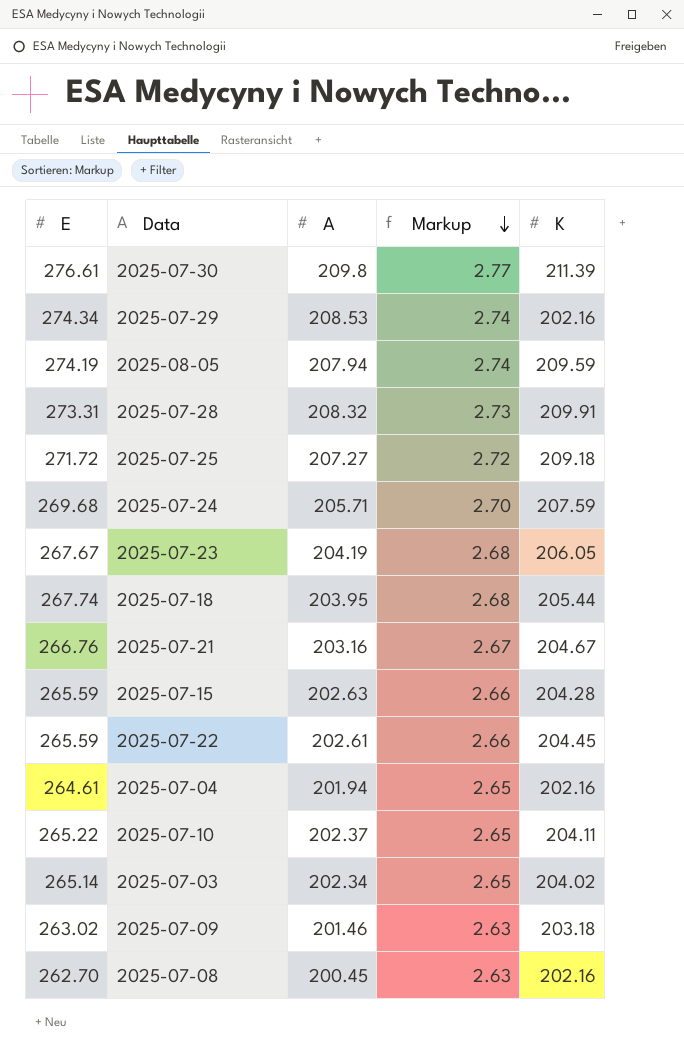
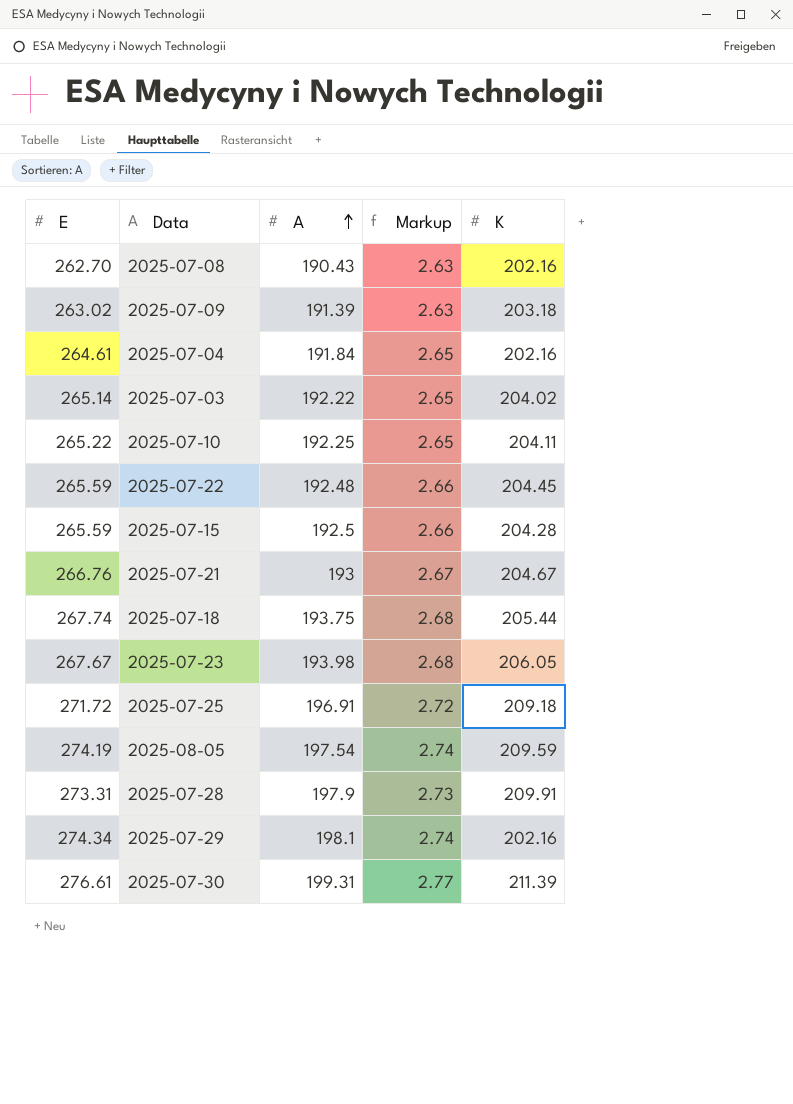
row order: Markup descending -> A ascending
row 2025-07-24: 269.68 | 205.71 | 2.70 | 207.59 -> none
2025-07-08 | A: 200.45 -> 190.43
2025-07-09 | A: 201.46 -> 191.39
2025-07-04 | A: 201.94 -> 191.84
2025-07-03 | A: 202.34 -> 192.22
2025-07-10 | A: 202.37 -> 192.25
2025-07-22 | A: 202.61 -> 192.48
2025-07-15 | A: 202.63 -> 192.5
2025-07-21 | A: 203.16 -> 193
2025-07-18 | A: 203.95 -> 193.75
2025-07-23 | A: 204.19 -> 193.98
2025-07-25 | A: 207.27 -> 196.91
2025-08-05 | A: 207.94 -> 197.54
2025-07-28 | A: 208.32 -> 197.9
2025-07-29 | A: 208.53 -> 198.1
2025-07-30 | A: 209.8 -> 199.31

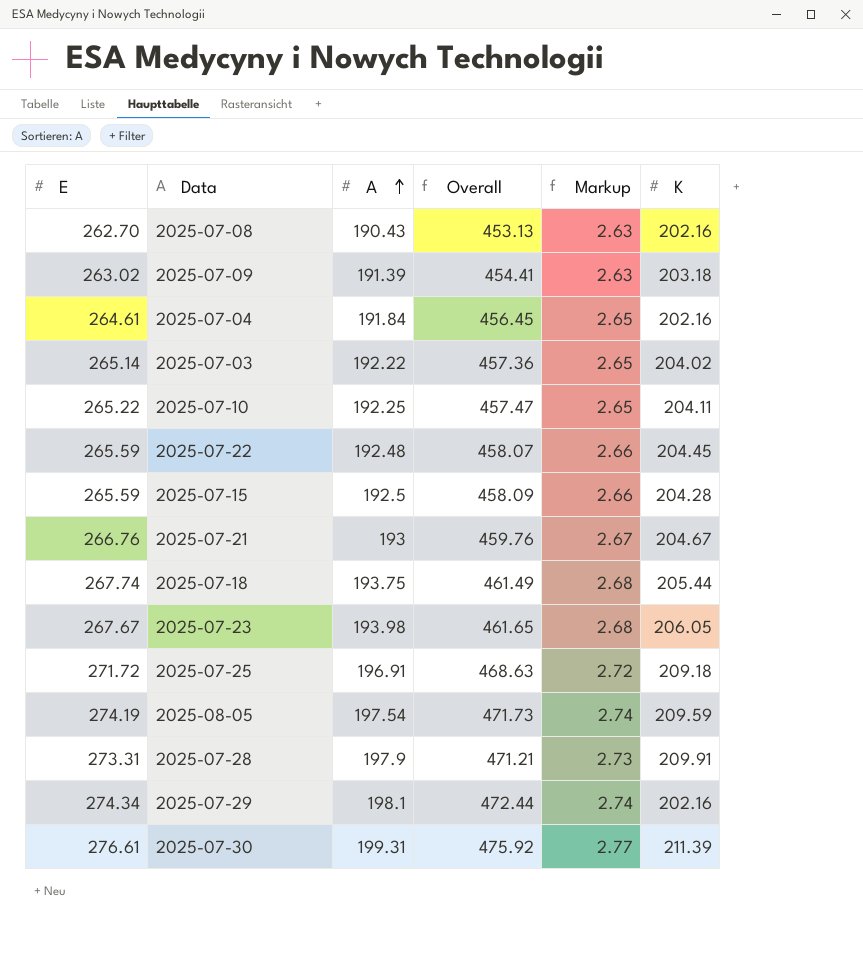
column Overall | formula: none -> [E] + [A]

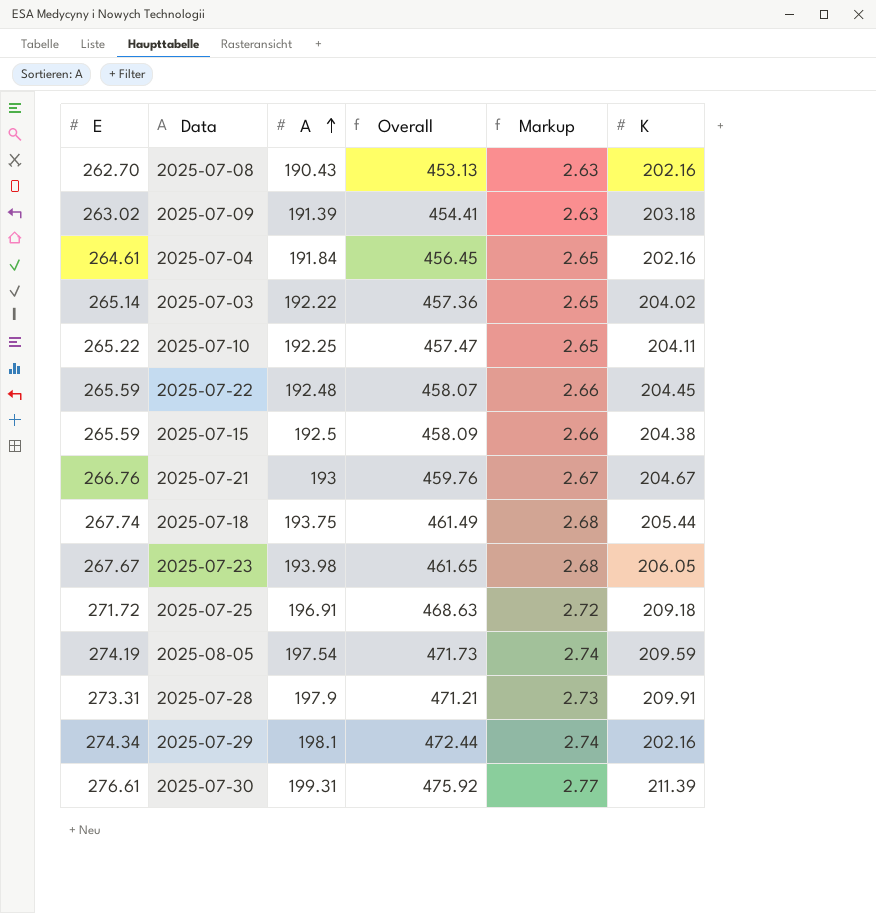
2025-07-15 | K: 204.28 -> 204.38

